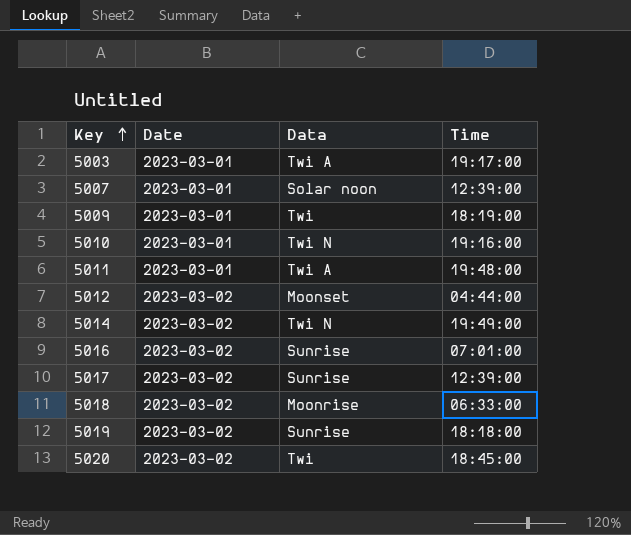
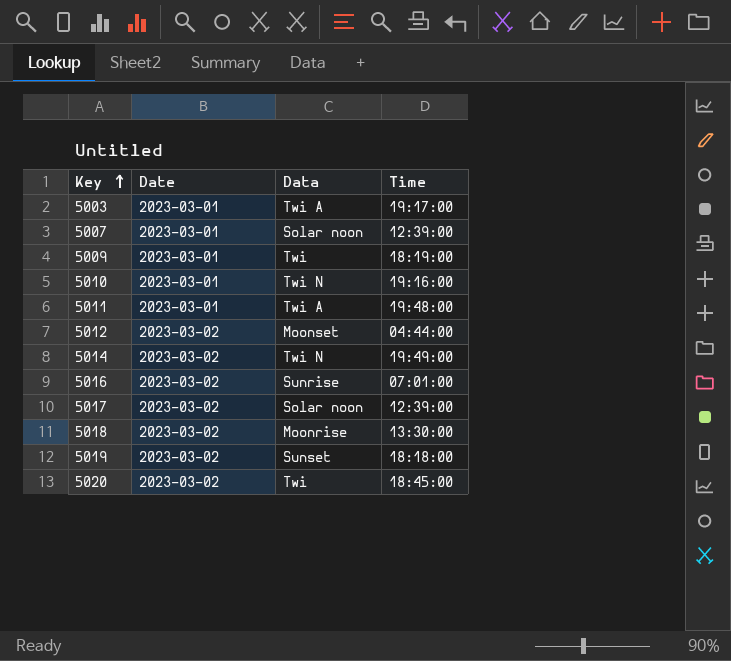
5017 | Data: Sunrise -> Solar noon
5018 | Time: 06:33:00 -> 13:30:00
5019 | Data: Sunrise -> Sunset

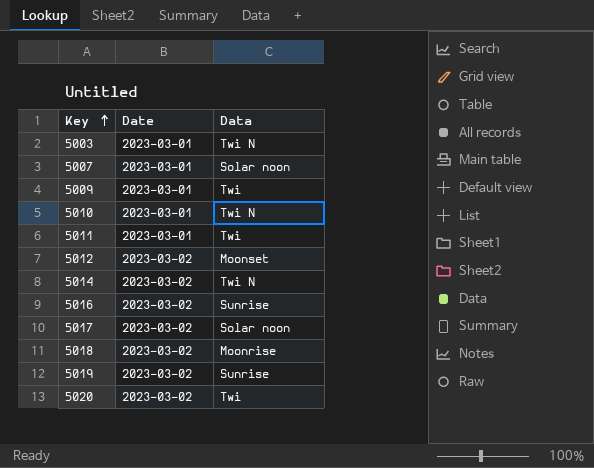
column Time | position: 4 -> none
5003 | Data: Twi A -> Twi N
5011 | Data: Twi A -> Twi
5019 | Data: Sunset -> Sunrise

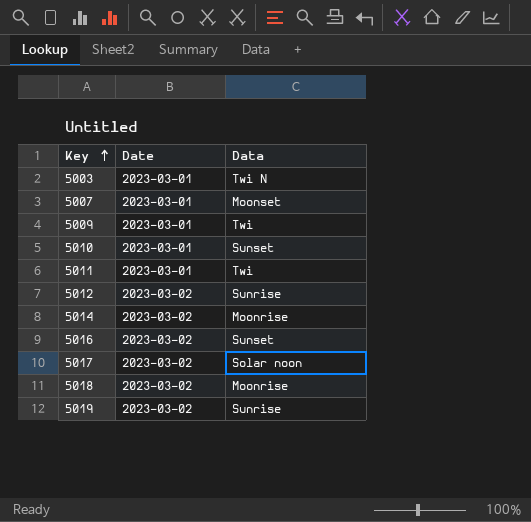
row 5020: 2023-03-02 | Twi -> none
5007 | Data: Solar noon -> Moonset
5010 | Data: Twi N -> Sunset
5012 | Data: Moonset -> Sunrise
5014 | Data: Twi N -> Moonrise
5016 | Data: Sunrise -> Sunset

